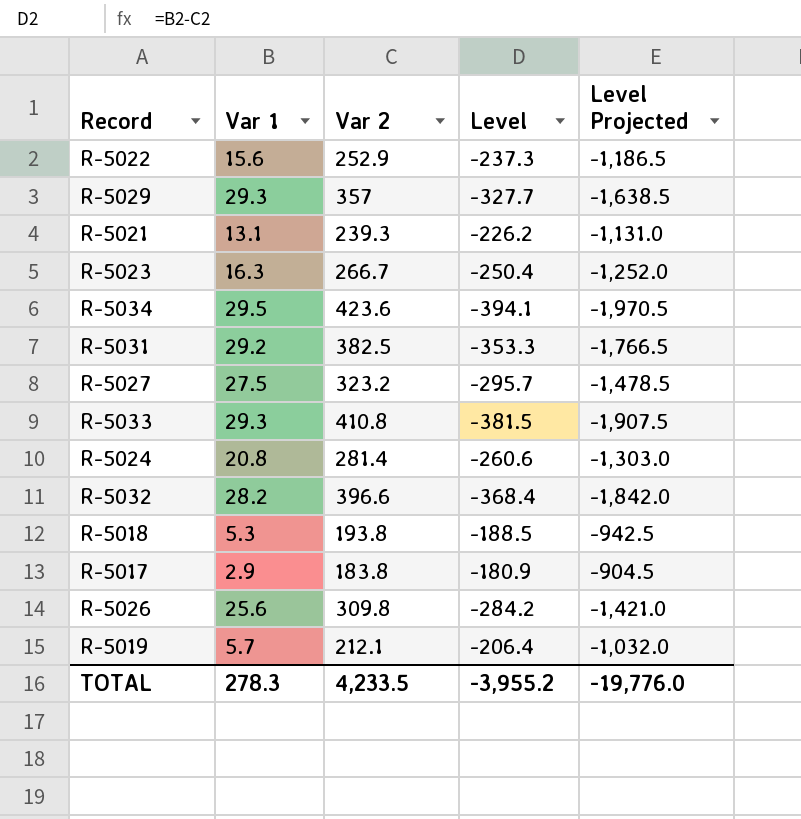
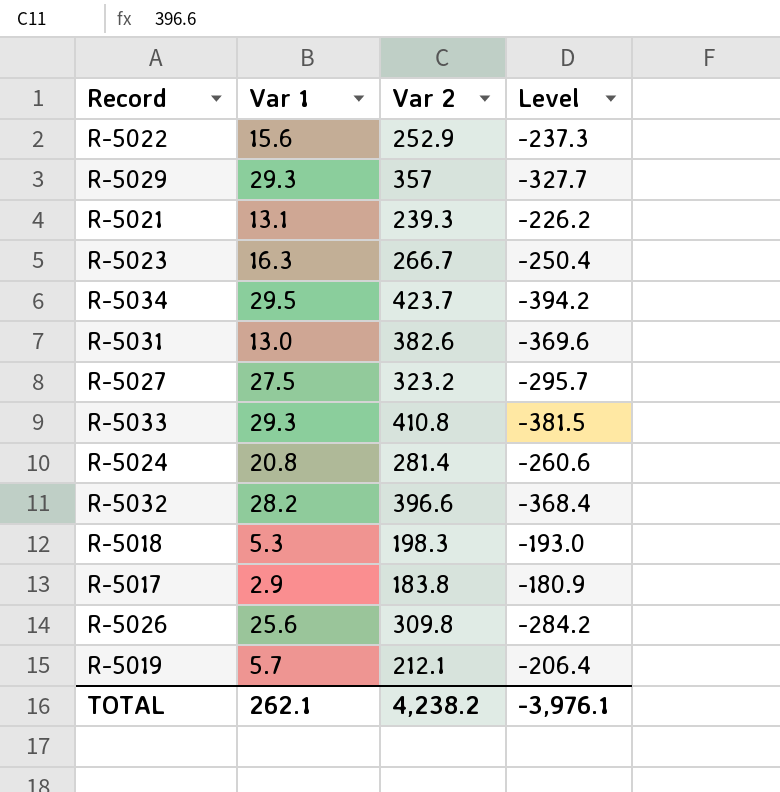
column Level Projected | formula: [Level] * 5 -> none
R-5034 | Var 2: 423.6 -> 423.7
R-5034 | Level: -394.1 -> -394.2
R-5031 | Var 1: 29.2 -> 13.0
R-5031 | Var 2: 382.5 -> 382.6
R-5031 | Level: -353.3 -> -369.6
R-5018 | Var 2: 193.8 -> 198.3
R-5018 | Level: -188.5 -> -193.0
TOTAL | Var 1: 278.3 -> 262.1
TOTAL | Var 2: 4,233.5 -> 4,238.2
TOTAL | Level: -3,955.2 -> -3,976.1

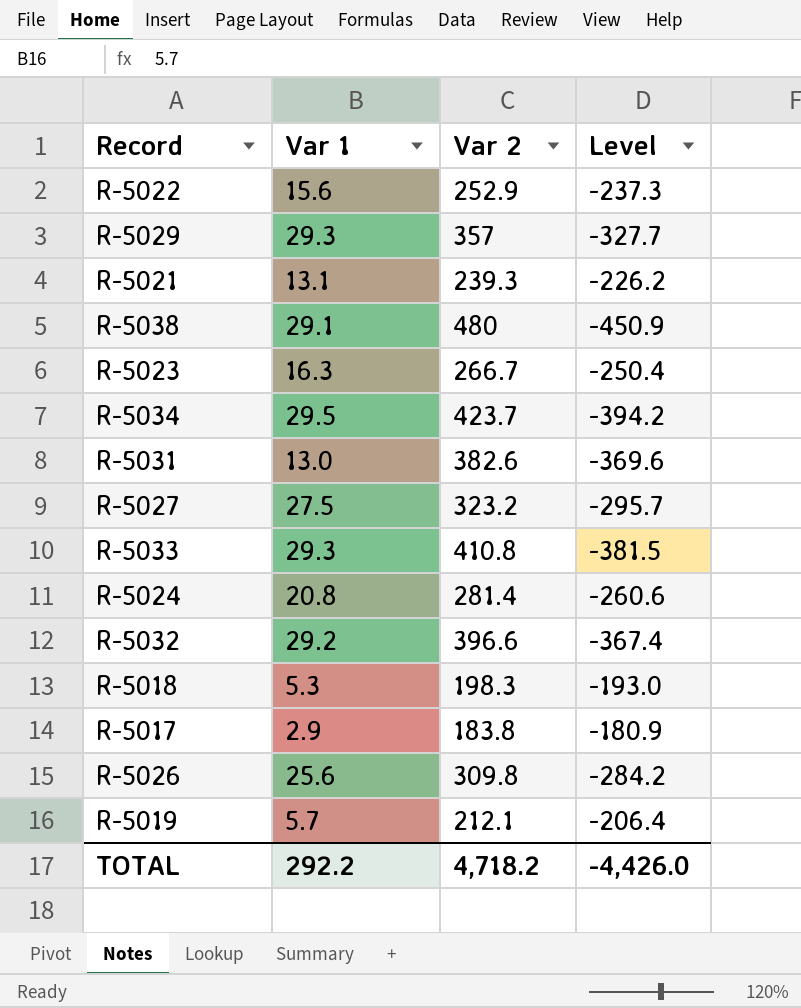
row R-5038: none -> 29.1 | 480 | -450.9
R-5032 | Var 1: 28.2 -> 29.2
R-5032 | Level: -368.4 -> -367.4
TOTAL | Var 1: 262.1 -> 292.2
TOTAL | Var 2: 4,238.2 -> 4,718.2
TOTAL | Level: -3,976.1 -> -4,426.0

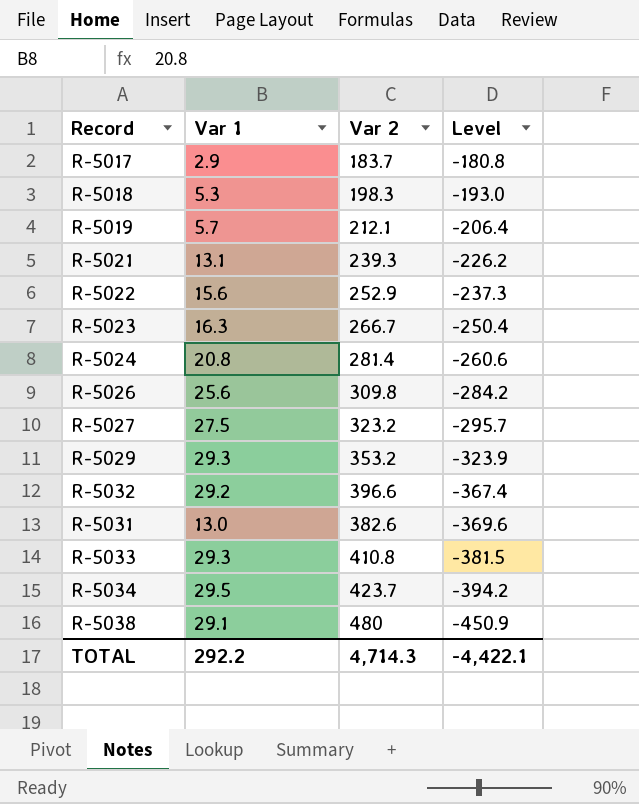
row order: none -> Level descending
R-5017 | Var 2: 183.8 -> 183.7
R-5017 | Level: -180.9 -> -180.8
R-5029 | Var 2: 357 -> 353.2
R-5029 | Level: -327.7 -> -323.9
TOTAL | Var 2: 4,718.2 -> 4,714.3
TOTAL | Level: -4,426.0 -> -4,422.1

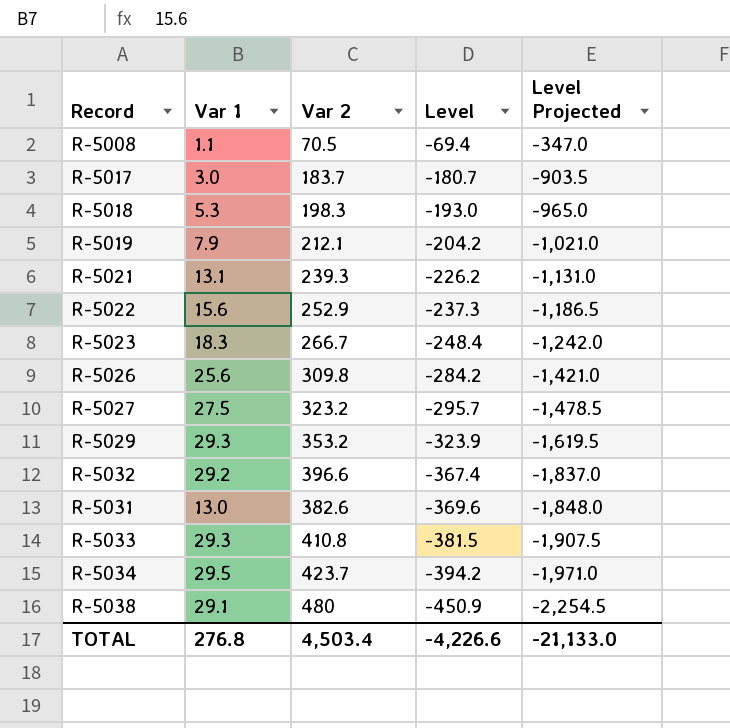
column Level Projected | formula: none -> [Level] * 5
row R-5024: 20.8 | 281.4 | -260.6 -> none
row R-5008: none -> 1.1 | 70.5 | -69.4 | -347.0
R-5017 | Var 1: 2.9 -> 3.0
R-5017 | Level: -180.8 -> -180.7
R-5019 | Var 1: 5.7 -> 7.9
R-5019 | Level: -206.4 -> -204.2
R-5023 | Var 1: 16.3 -> 18.3
R-5023 | Level: -250.4 -> -248.4
TOTAL | Var 1: 292.2 -> 276.8
TOTAL | Var 2: 4,714.3 -> 4,503.4
TOTAL | Level: -4,422.1 -> -4,226.6

